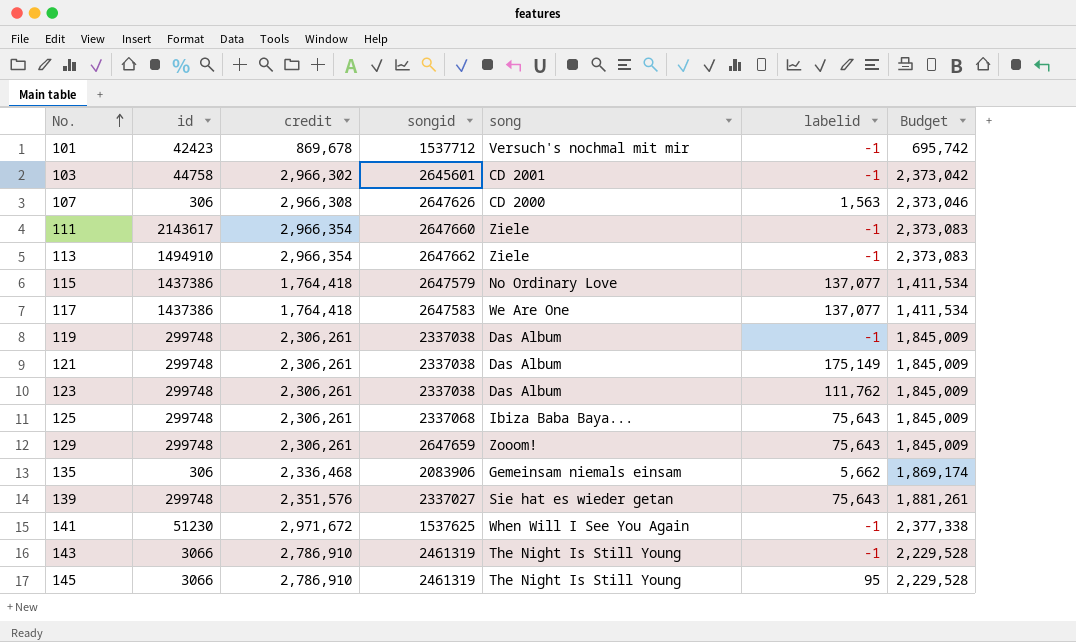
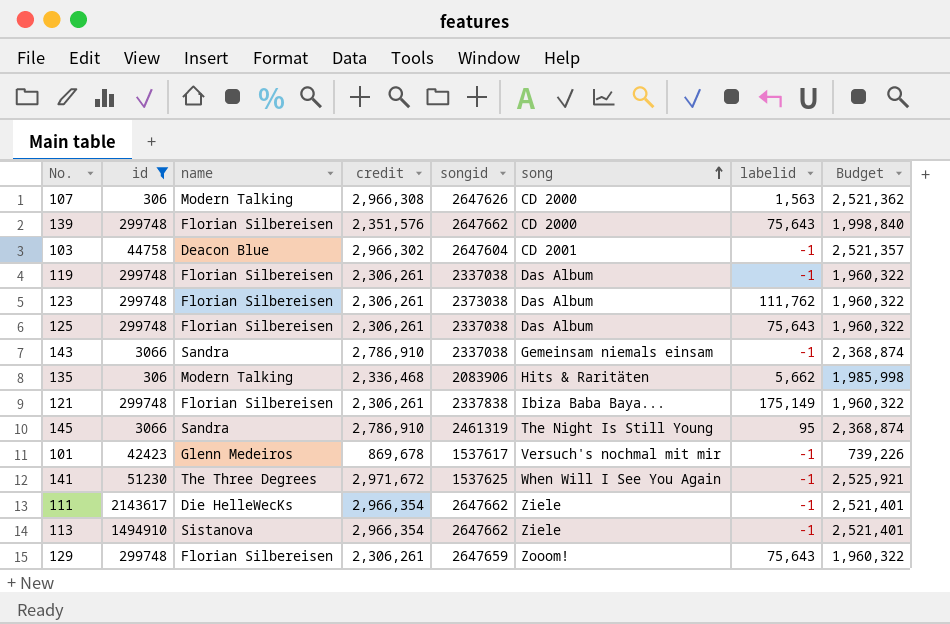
filter: none -> id != 1437386
row order: No. ascending -> song ascending
column name | position: none -> 3
column Budget | formula: [credit] * 0.8 -> [credit] * 0.85
139 | songid: 2337027 -> 2647662
139 | song: Sie hat es wieder getan -> CD 2000
103 | songid: 2645601 -> 2647604
123 | songid: 2337038 -> 2373038
125 | songid: 2337068 -> 2337038
125 | song: Ibiza Baba Baya... -> Das Album
143 | songid: 2461319 -> 2337038
143 | song: The Night Is Still Young -> Gemeinsam niemals einsam
135 | song: Gemeinsam niemals einsam -> Hits & Raritäten
121 | songid: 2337038 -> 2337838
121 | song: Das Album -> Ibiza Baba Baya...
101 | songid: 1537712 -> 1537617
111 | songid: 2647660 -> 2647662

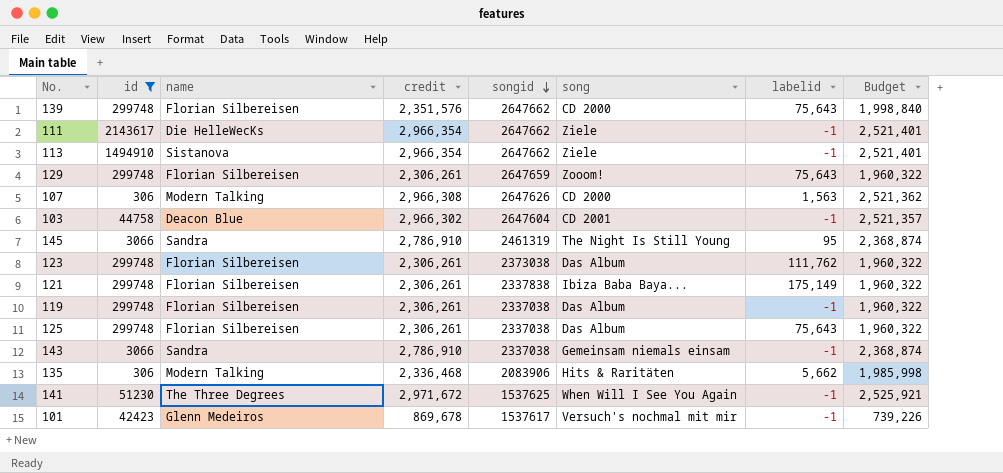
row order: song ascending -> songid descending

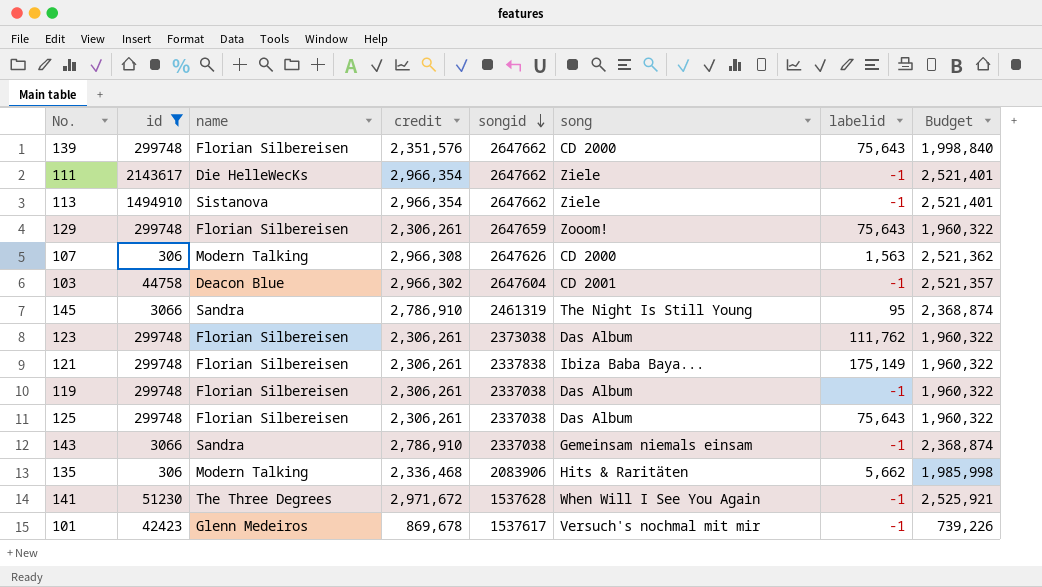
141 | songid: 1537625 -> 1537628

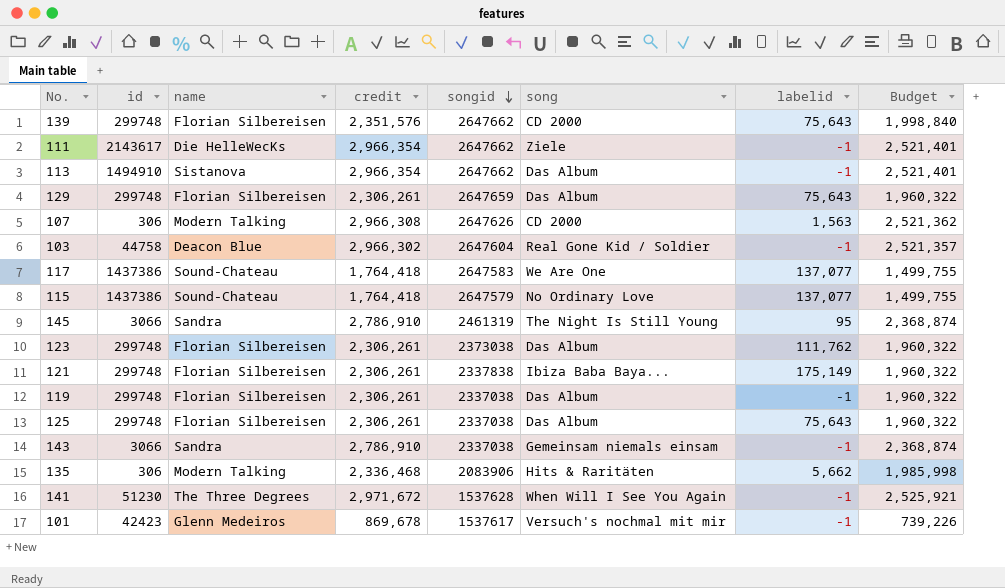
filter: id != 1437386 -> none
113 | song: Ziele -> Das Album
129 | song: Zooom! -> Das Album
103 | song: CD 2001 -> Real Gone Kid / Soldier

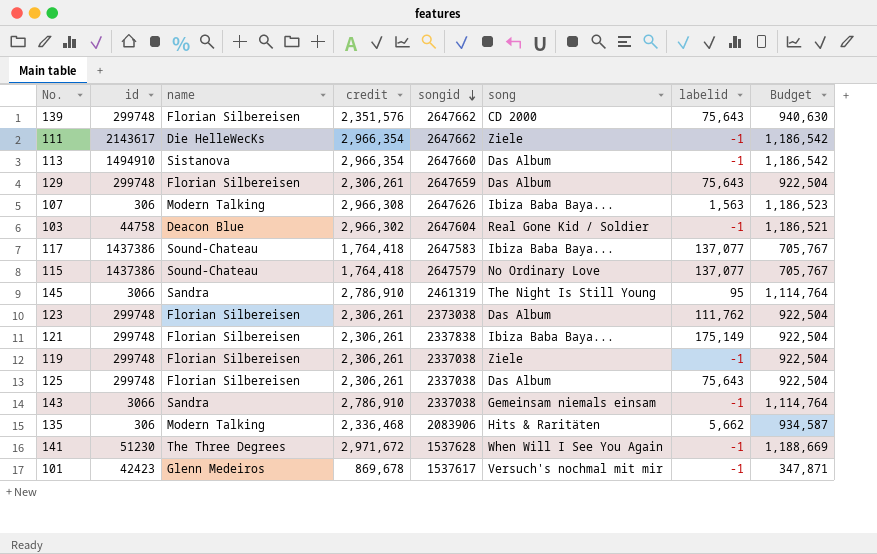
column Budget | formula: [credit] * 0.85 -> [credit] * 0.4
113 | songid: 2647662 -> 2647660
107 | song: CD 2000 -> Ibiza Baba Baya...
117 | song: We Are One -> Ibiza Baba Baya...
119 | song: Das Album -> Ziele

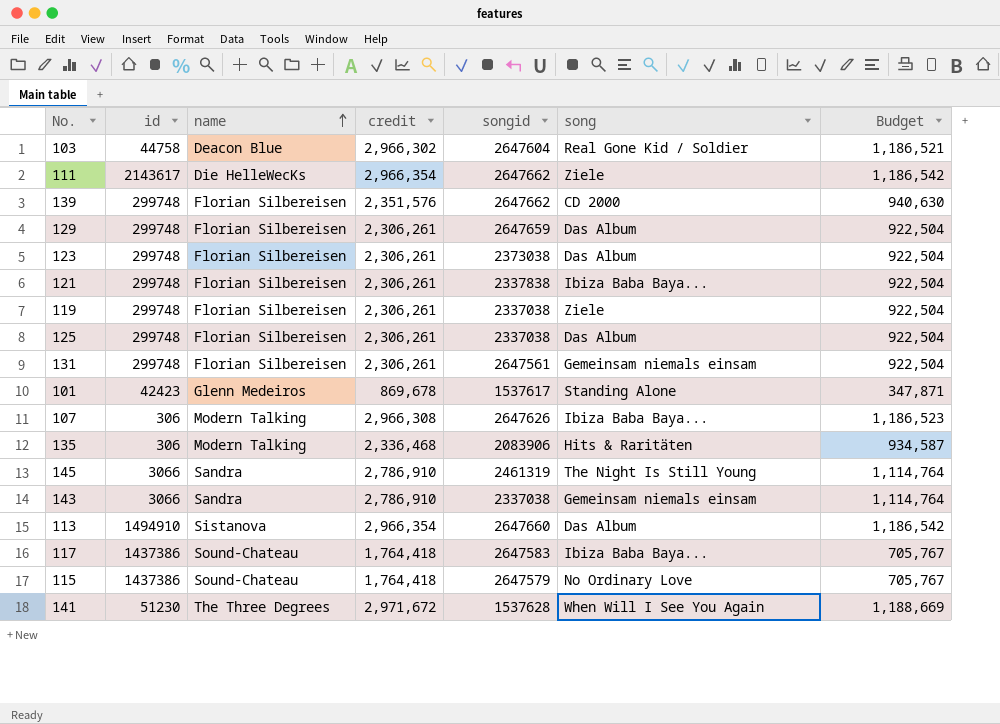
row order: songid descending -> name ascending
column labelid | position: 7 -> none
row 131: none -> 299748 | Florian Silbereisen | 2,306,261 | 2647561 | Gemeinsam niemals einsam | 922,504
101 | song: Versuch's nochmal mit mir -> Standing Alone

